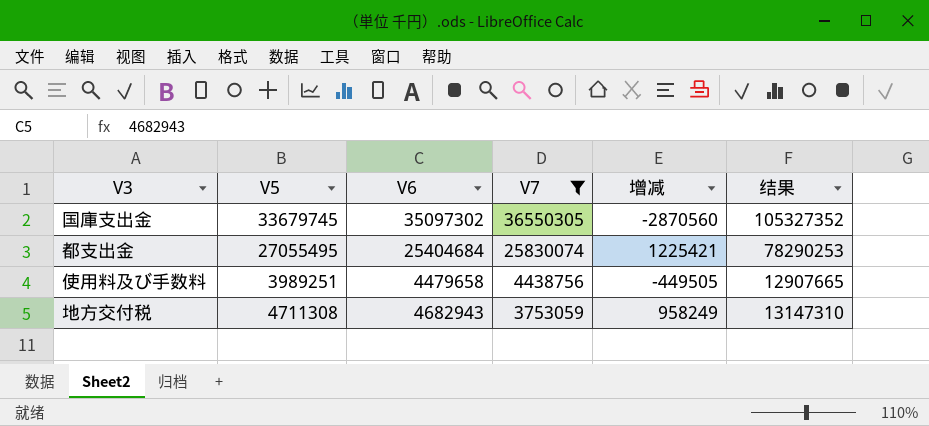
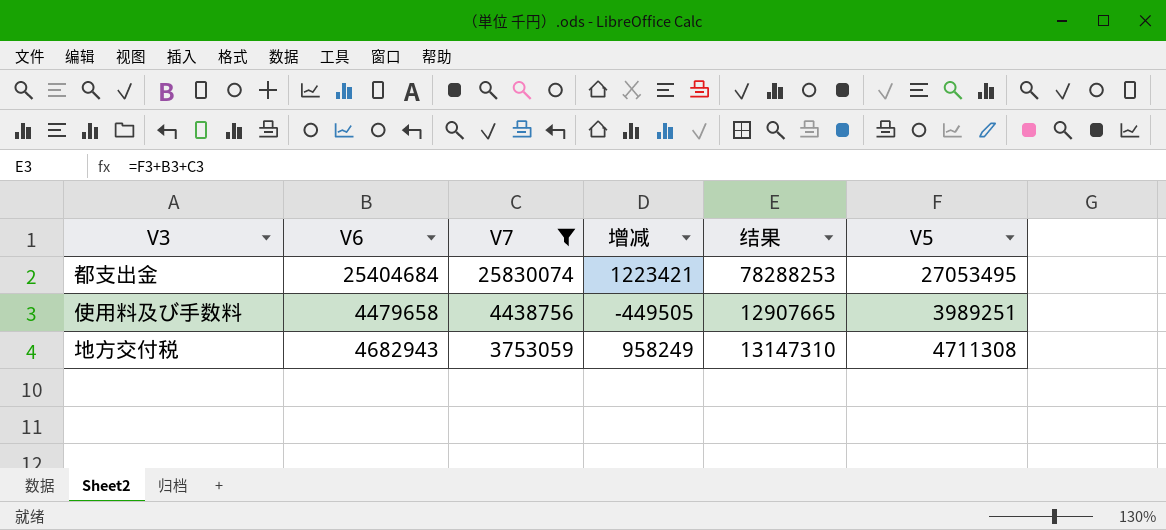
column V5 | position: 2 -> 6
row 国庫支出金: 33679745 | 35097302 | 36550305 | -2870560 | 105327352 -> none
都支出金 | 增减: 1225421 -> 1223421
都支出金 | 结果: 78290253 -> 78288253
都支出金 | V5: 27055495 -> 27053495

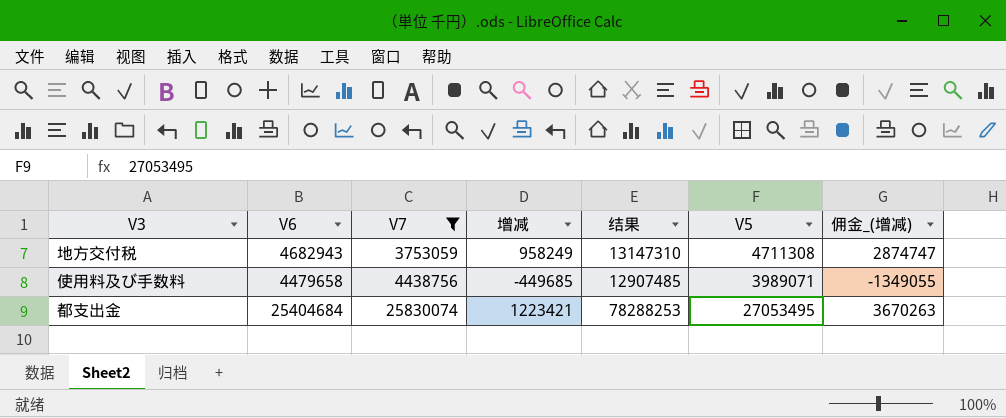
row order: V7 descending -> V7 ascending
column 佣金_(增减) | formula: none -> [增减] * 3
使用料及び手数料 | 增减: -449505 -> -449685
使用料及び手数料 | 结果: 12907665 -> 12907485
使用料及び手数料 | V5: 3989251 -> 3989071

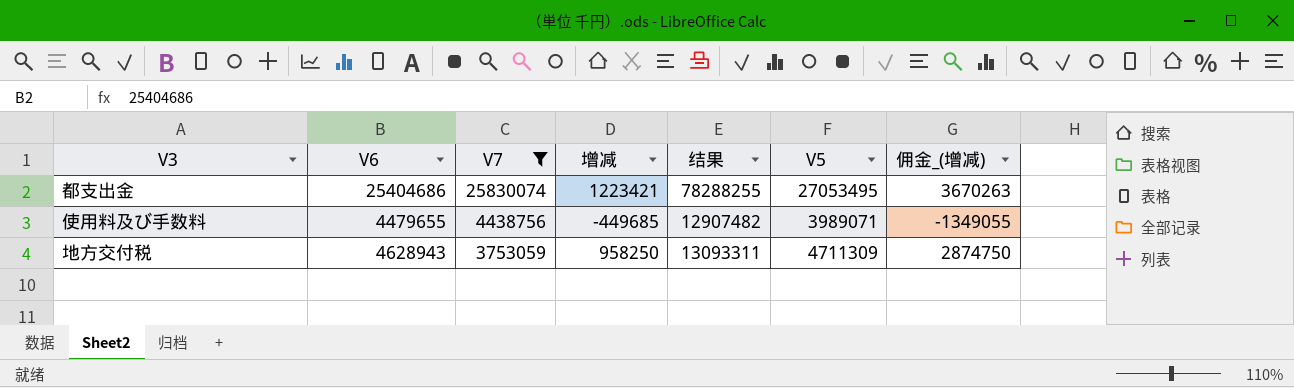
row order: V7 ascending -> V7 descending
都支出金 | V6: 25404684 -> 25404686
都支出金 | 结果: 78288253 -> 78288255
使用料及び手数料 | V6: 4479658 -> 4479655
使用料及び手数料 | 结果: 12907485 -> 12907482
地方交付税 | V6: 4682943 -> 4628943
地方交付税 | 增减: 958249 -> 958250
地方交付税 | 结果: 13147310 -> 13093311
地方交付税 | V5: 4711308 -> 4711309
地方交付税 | 佣金_(增减): 2874747 -> 2874750

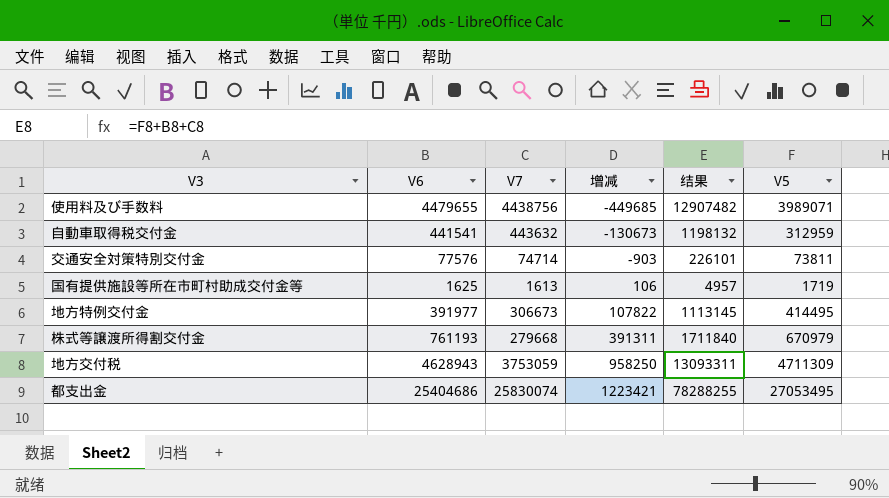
filter: V7 >= 3753059 -> none
row order: V7 descending -> 增减 ascending
column 佣金_(增减) | formula: [增减] * 3 -> none

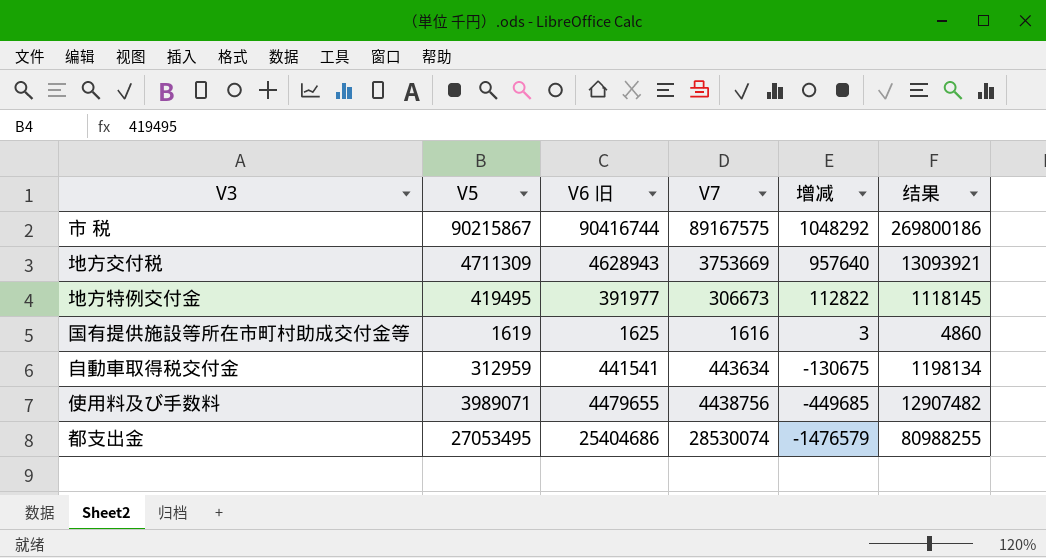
row order: 增减 ascending -> 增减 descending
column V5 | position: 6 -> 2
column name: V6 -> V6 旧
row 交通安全対策特別交付金: 77576 | 74714 | -903 | 226101 | 73811 -> none
row 株式等譲渡所得割交付金: 761193 | 279668 | 391311 | 1711840 | 670979 -> none
row 市 税: none -> 90215867 | 90416744 | 89167575 | 1048292 | 269800186
地方交付税 | V7: 3753059 -> 3753669
地方交付税 | 增减: 958250 -> 957640
地方交付税 | 结果: 13093311 -> 13093921
地方特例交付金 | V5: 414495 -> 419495
地方特例交付金 | 增减: 107822 -> 112822
地方特例交付金 | 结果: 1113145 -> 1118145
国有提供施設等所在市町村助成交付金等 | V5: 1719 -> 1619
国有提供施設等所在市町村助成交付金等 | V7: 1613 -> 1616
国有提供施設等所在市町村助成交付金等 | 增减: 106 -> 3
国有提供施設等所在市町村助成交付金等 | 结果: 4957 -> 4860
自動車取得税交付金 | V7: 443632 -> 443634
自動車取得税交付金 | 增减: -130673 -> -130675
自動車取得税交付金 | 结果: 1198132 -> 1198134
都支出金 | V7: 25830074 -> 28530074
都支出金 | 增减: 1223421 -> -1476579
都支出金 | 结果: 78288255 -> 80988255

